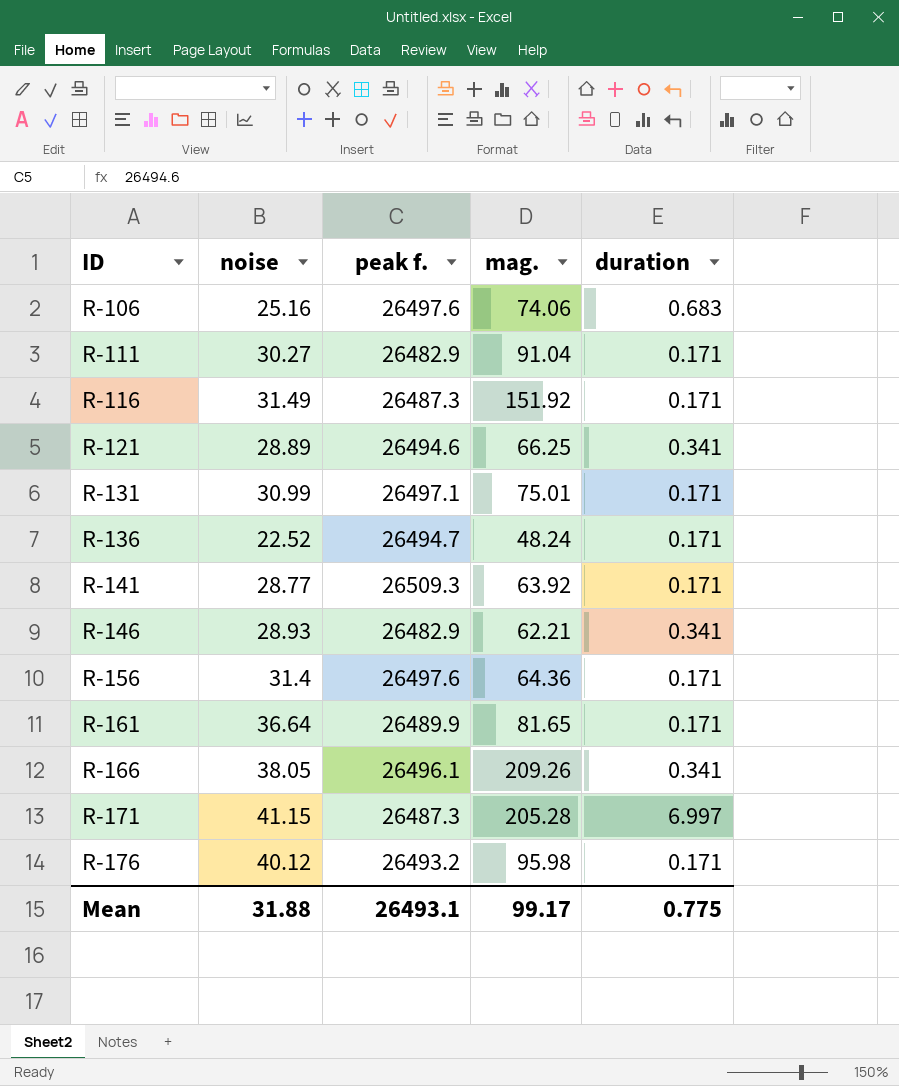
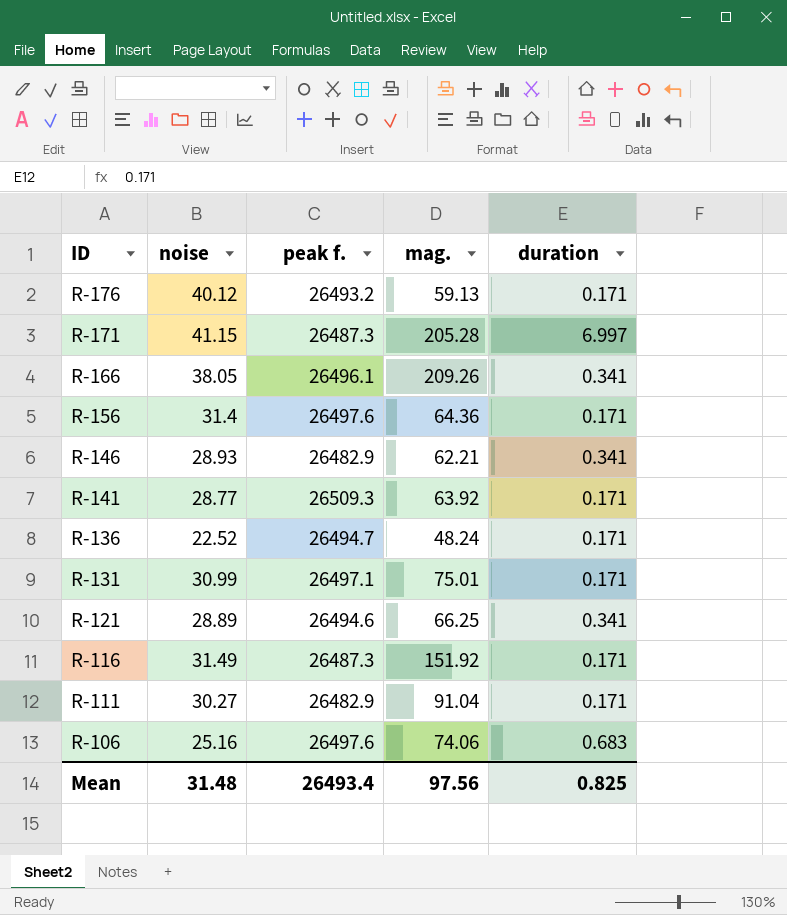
row order: ID ascending -> ID descending
row R-161: 36.64 | 26489.9 | 81.65 | 0.171 -> none
R-176 | mag.: 95.98 -> 59.13
Mean | noise: 31.88 -> 31.48
Mean | peak f.: 26493.1 -> 26493.4
Mean | mag.: 99.17 -> 97.56
Mean | duration: 0.775 -> 0.825

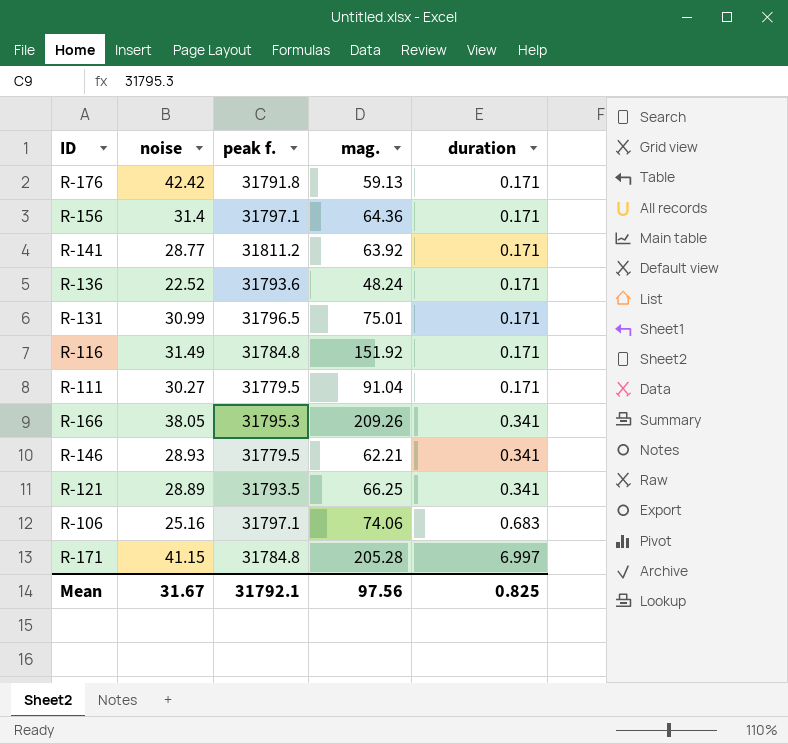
row order: ID descending -> duration ascending
R-176 | noise: 40.12 -> 42.42
R-176 | peak f.: 26493.2 -> 31791.8
R-156 | peak f.: 26497.6 -> 31797.1
R-141 | peak f.: 26509.3 -> 31811.2
R-136 | peak f.: 26494.7 -> 31793.6
R-131 | peak f.: 26497.1 -> 31796.5
R-116 | peak f.: 26487.3 -> 31784.8
R-111 | peak f.: 26482.9 -> 31779.5
R-166 | peak f.: 26496.1 -> 31795.3
R-146 | peak f.: 26482.9 -> 31779.5
R-121 | peak f.: 26494.6 -> 31793.5
R-106 | peak f.: 26497.6 -> 31797.1
R-171 | peak f.: 26487.3 -> 31784.8
Mean | noise: 31.48 -> 31.67
Mean | peak f.: 26493.4 -> 31792.1

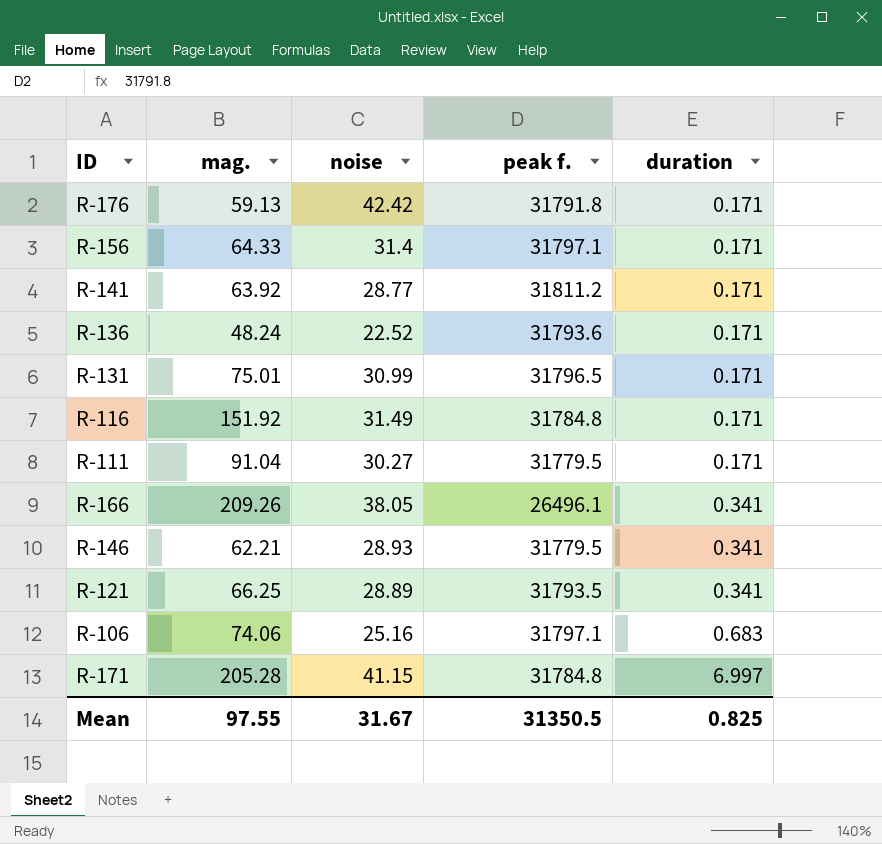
column mag. | position: 4 -> 2
R-156 | mag.: 64.36 -> 64.33
R-166 | peak f.: 31795.3 -> 26496.1
Mean | mag.: 97.56 -> 97.55
Mean | peak f.: 31792.1 -> 31350.5

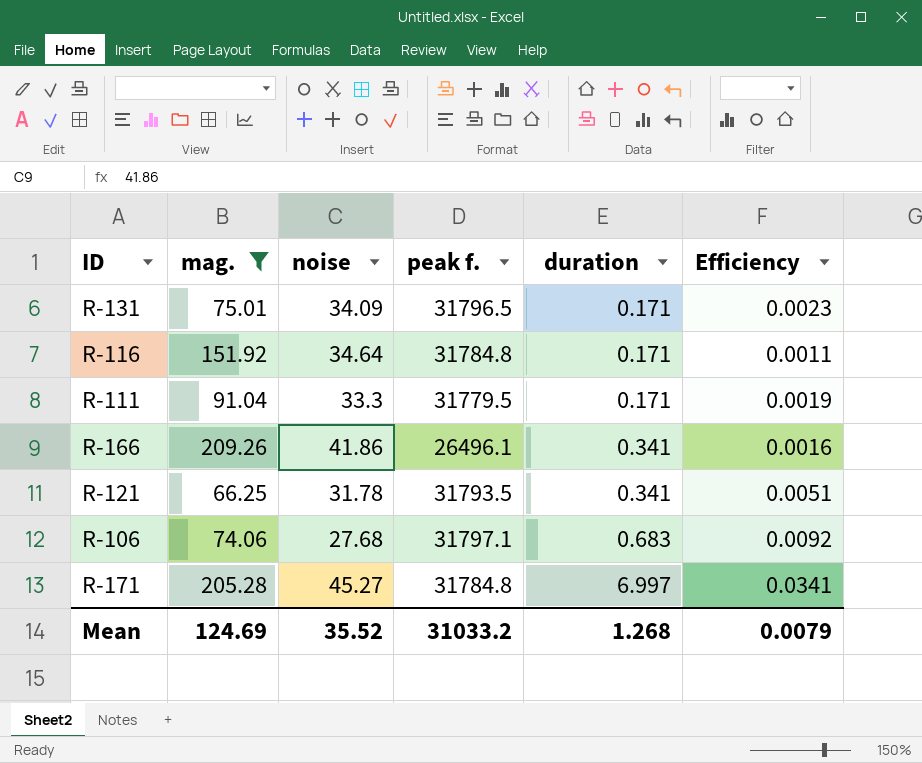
filter: none -> mag. >= 66.25
column Efficiency | formula: none -> [duration] / [mag.]
R-131 | noise: 30.99 -> 34.09
R-116 | noise: 31.49 -> 34.64
R-111 | noise: 30.27 -> 33.3
R-166 | noise: 38.05 -> 41.86
R-121 | noise: 28.89 -> 31.78
R-106 | noise: 25.16 -> 27.68
R-171 | noise: 41.15 -> 45.27
Mean | mag.: 97.55 -> 124.69
Mean | noise: 31.67 -> 35.52
Mean | peak f.: 31350.5 -> 31033.2
Mean | duration: 0.825 -> 1.268

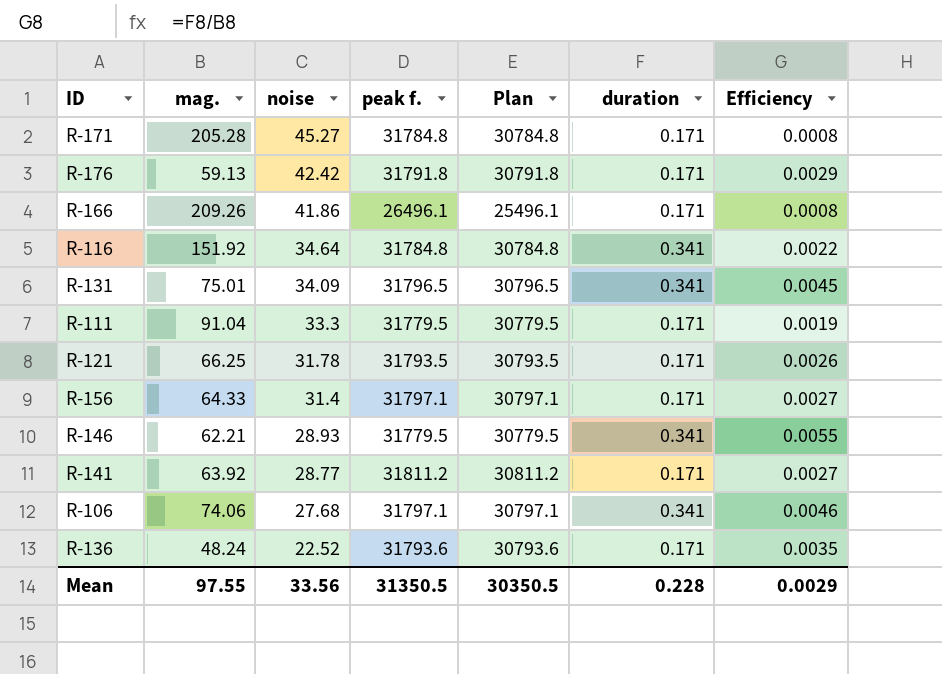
filter: mag. >= 66.25 -> none
row order: duration ascending -> noise descending
column Plan | formula: none -> [peak f.] - 1000
R-171 | duration: 6.997 -> 0.171
R-171 | Efficiency: 0.0341 -> 0.0008
R-166 | duration: 0.341 -> 0.171
R-166 | Efficiency: 0.0016 -> 0.0008
R-116 | duration: 0.171 -> 0.341
R-116 | Efficiency: 0.0011 -> 0.0022
R-131 | duration: 0.171 -> 0.341
R-131 | Efficiency: 0.0023 -> 0.0045
R-121 | duration: 0.341 -> 0.171
R-121 | Efficiency: 0.0051 -> 0.0026
R-106 | duration: 0.683 -> 0.341
R-106 | Efficiency: 0.0092 -> 0.0046
Mean | mag.: 124.69 -> 97.55
Mean | noise: 35.52 -> 33.56
Mean | peak f.: 31033.2 -> 31350.5
Mean | duration: 1.268 -> 0.228
Mean | Efficiency: 0.0079 -> 0.0029

